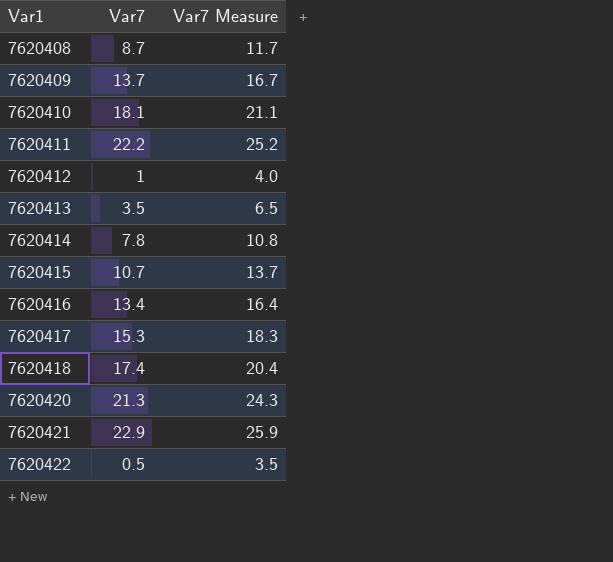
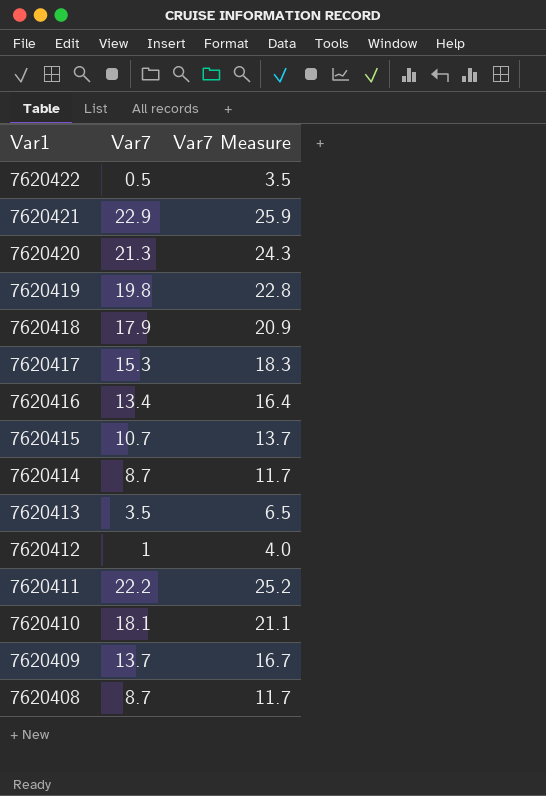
row order: Var1 ascending -> Var1 descending
row 7620419: none -> 19.8 | 22.8
7620418 | Var7: 17.4 -> 17.9
7620418 | Var7 Measure: 20.4 -> 20.9
7620414 | Var7: 7.8 -> 8.7
7620414 | Var7 Measure: 10.8 -> 11.7

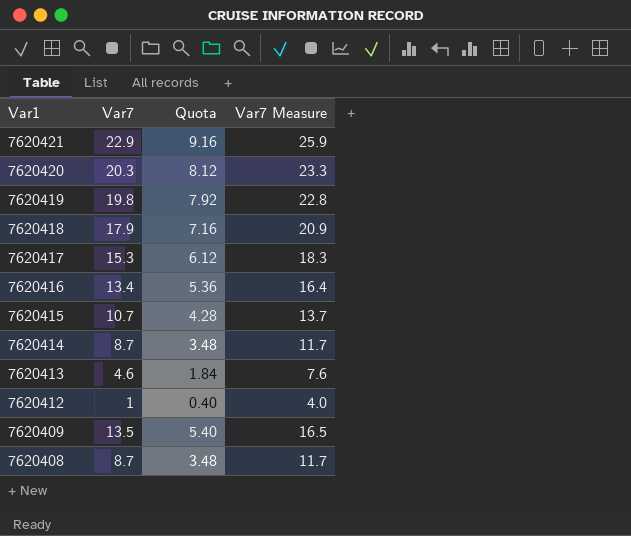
column Quota | formula: none -> [Var7] * 0.4
row 7620422: 0.5 | 3.5 -> none
row 7620411: 22.2 | 25.2 -> none
row 7620410: 18.1 | 21.1 -> none
7620420 | Var7: 21.3 -> 20.3
7620420 | Var7 Measure: 24.3 -> 23.3
7620413 | Var7: 3.5 -> 4.6
7620413 | Var7 Measure: 6.5 -> 7.6
7620409 | Var7: 13.7 -> 13.5
7620409 | Var7 Measure: 16.7 -> 16.5

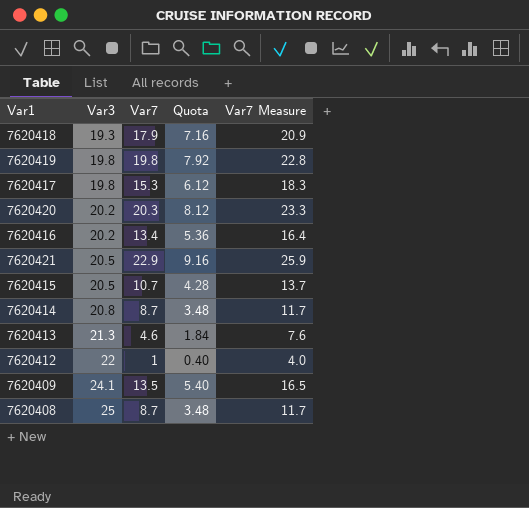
row order: Var1 descending -> Var3 ascending
column Var3 | position: none -> 2

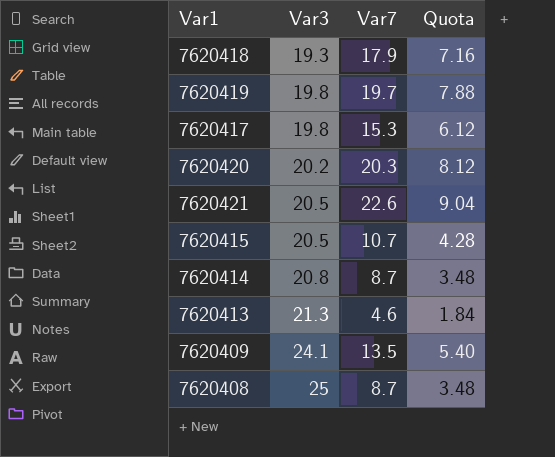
column Var7 Measure | formula: [Var7] + 3 -> none
row 7620416: 20.2 | 13.4 | 5.36 | 16.4 -> none
row 7620412: 22 | 1 | 0.40 | 4.0 -> none
7620419 | Var7: 19.8 -> 19.7
7620419 | Quota: 7.92 -> 7.88
7620421 | Var7: 22.9 -> 22.6
7620421 | Quota: 9.16 -> 9.04

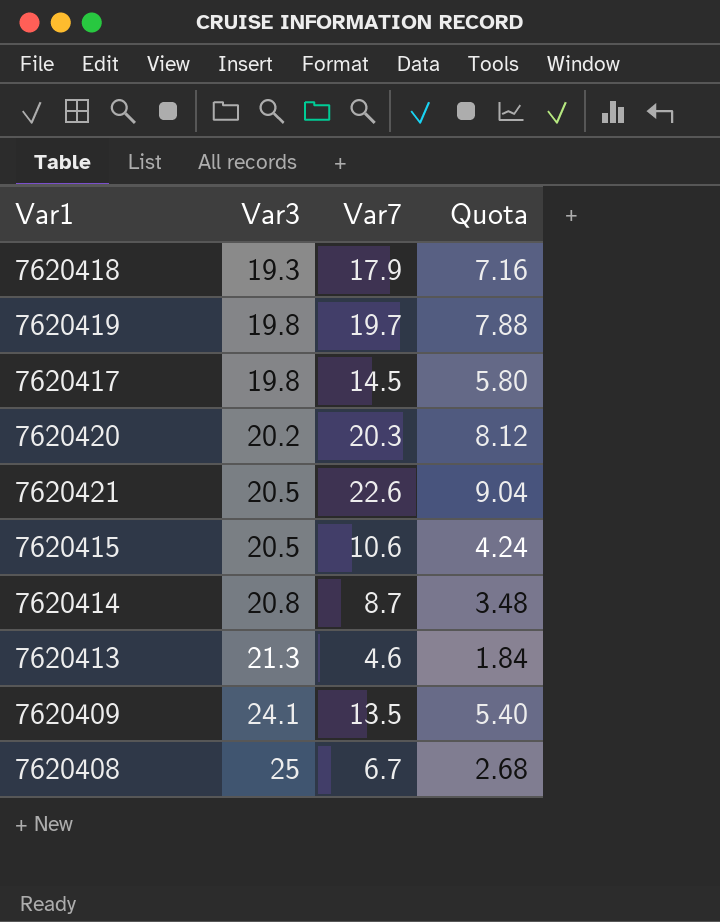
7620417 | Var7: 15.3 -> 14.5
7620417 | Quota: 6.12 -> 5.80
7620415 | Var7: 10.7 -> 10.6
7620415 | Quota: 4.28 -> 4.24
7620408 | Var7: 8.7 -> 6.7
7620408 | Quota: 3.48 -> 2.68

